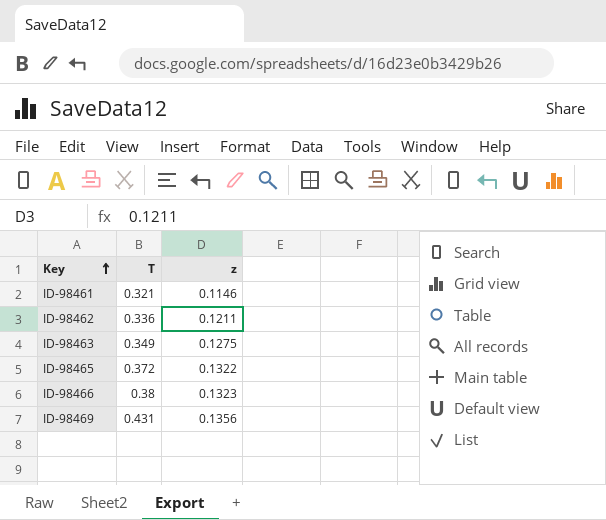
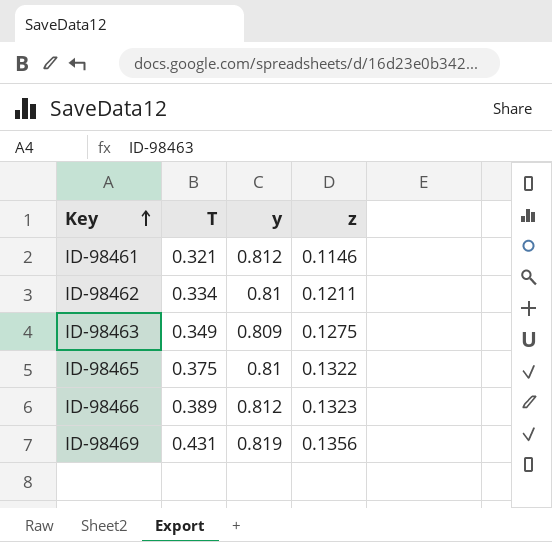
column y | position: none -> 3
ID-98462 | T: 0.336 -> 0.334
ID-98465 | T: 0.372 -> 0.375
ID-98466 | T: 0.38 -> 0.389

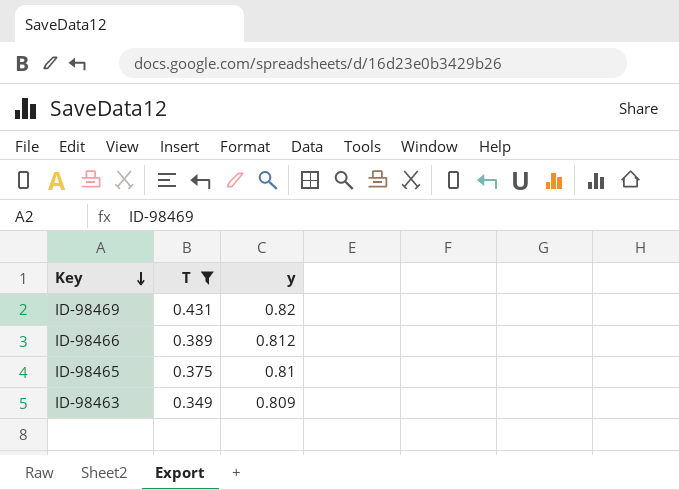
filter: none -> T >= 0.349
row order: Key ascending -> Key descending
column z | position: 4 -> none
ID-98469 | y: 0.819 -> 0.82

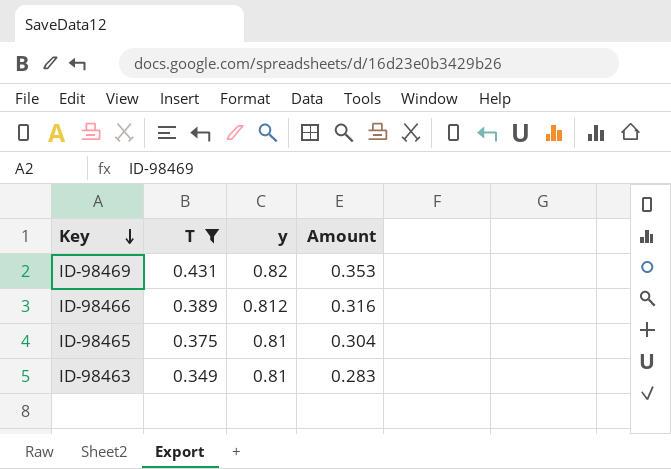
column Amount | formula: none -> [T] * [y]
ID-98463 | y: 0.809 -> 0.81

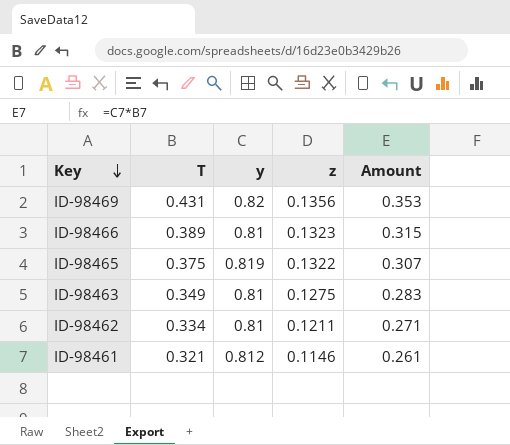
filter: T >= 0.349 -> none
column z | position: none -> 4
ID-98466 | y: 0.812 -> 0.81
ID-98466 | Amount: 0.316 -> 0.315
ID-98465 | y: 0.81 -> 0.819
ID-98465 | Amount: 0.304 -> 0.307

